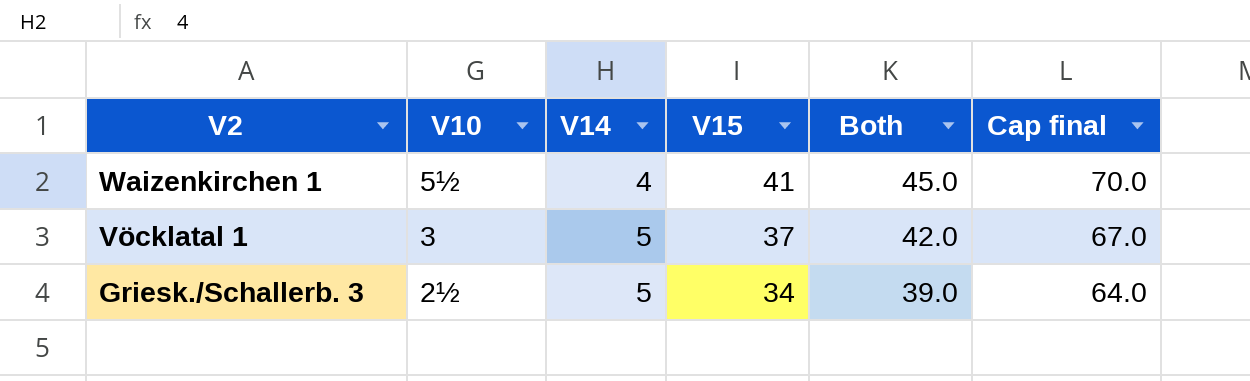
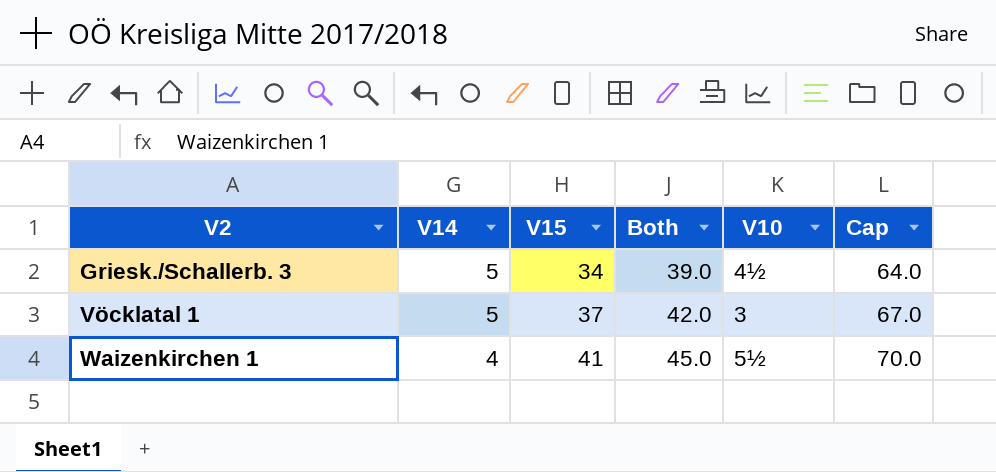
row order: V2 descending -> V2 ascending
column V10 | position: 2 -> 5
column name: Cap final -> Cap
Griesk./Schallerb. 3 | V10: 2½ -> 4½

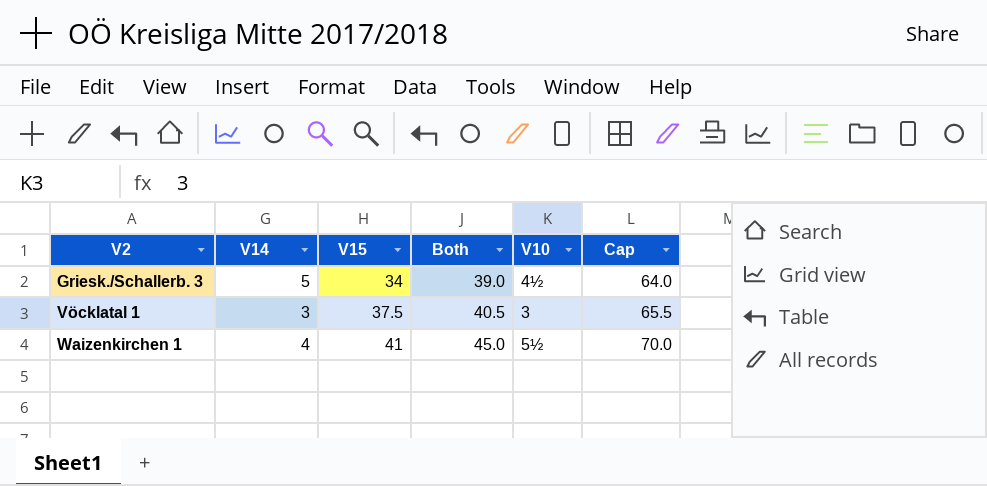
Vöcklatal 1 | V14: 5 -> 3
Vöcklatal 1 | V15: 37 -> 37.5
Vöcklatal 1 | Both: 42.0 -> 40.5
Vöcklatal 1 | Cap: 67.0 -> 65.5

